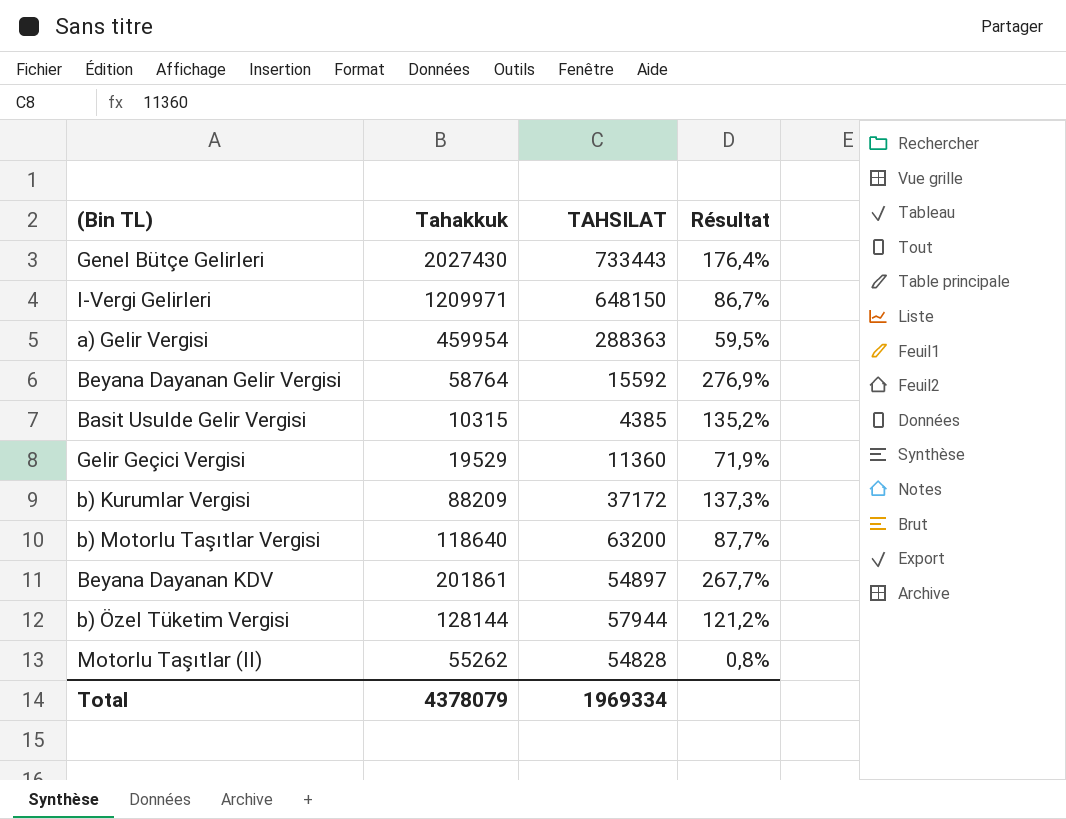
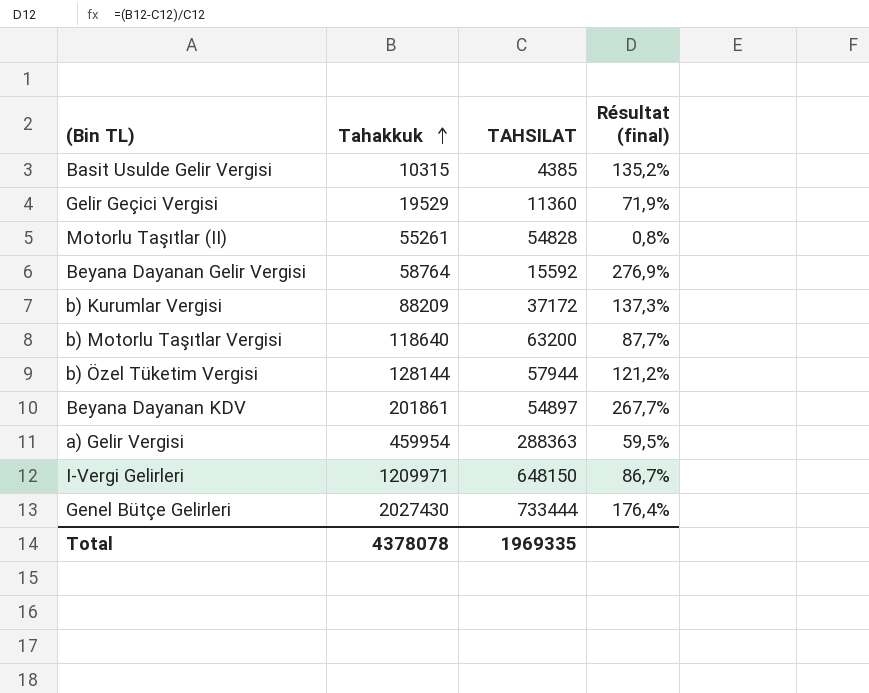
row order: none -> Tahakkuk ascending
column name: Résultat -> Résultat (final)
Motorlu Taşıtlar (II) | Tahakkuk: 55262 -> 55261
Genel Bütçe Gelirleri | TAHSILAT: 733443 -> 733444
Total | Tahakkuk: 4378079 -> 4378078
Total | TAHSILAT: 1969334 -> 1969335

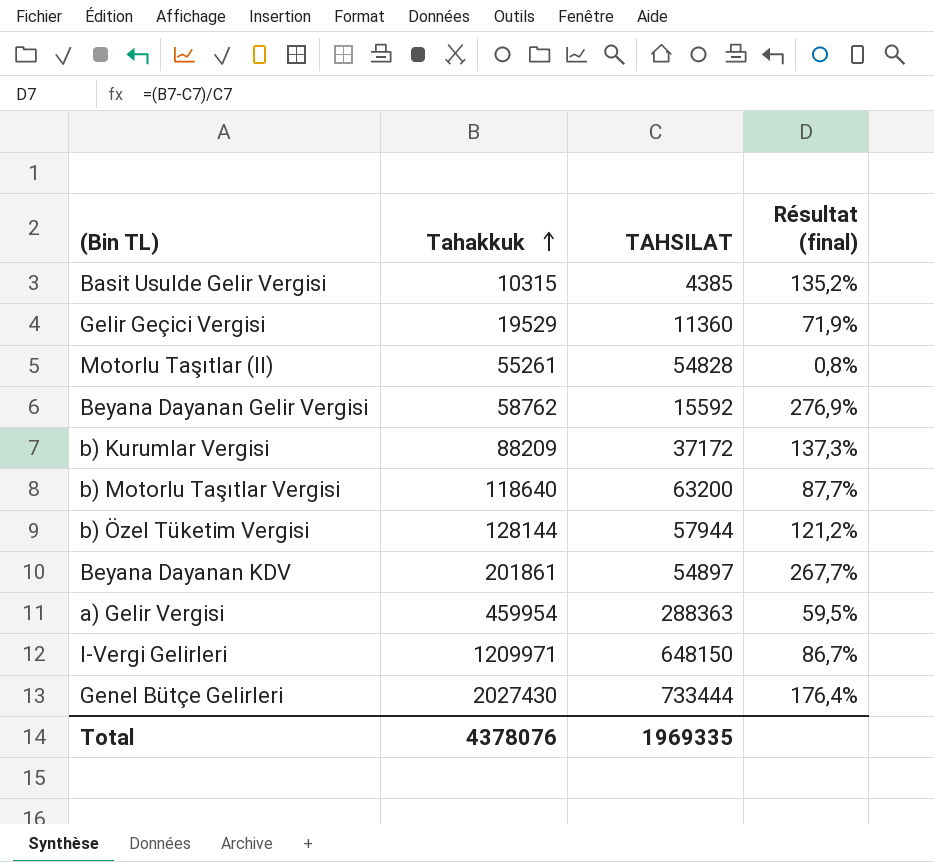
Beyana Dayanan Gelir Vergisi | Tahakkuk: 58764 -> 58762
Total | Tahakkuk: 4378078 -> 4378076

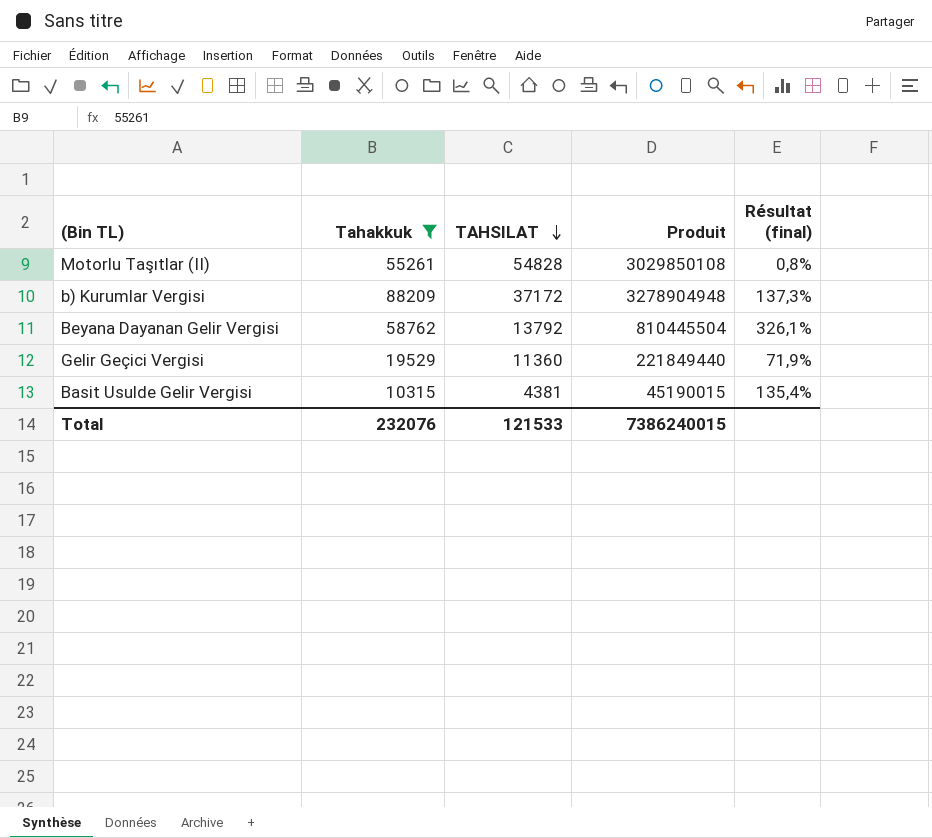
filter: none -> Tahakkuk <= 88209
row order: Tahakkuk ascending -> TAHSILAT descending
column Produit | formula: none -> [Tahakkuk] * [TAHSILAT]
Beyana Dayanan Gelir Vergisi | TAHSILAT: 15592 -> 13792
Beyana Dayanan Gelir Vergisi | Résultat (final): 276,9% -> 326,1%
Basit Usulde Gelir Vergisi | TAHSILAT: 4385 -> 4381
Basit Usulde Gelir Vergisi | Résultat (final): 135,2% -> 135,4%
Total | Tahakkuk: 4378076 -> 232076
Total | TAHSILAT: 1969335 -> 121533

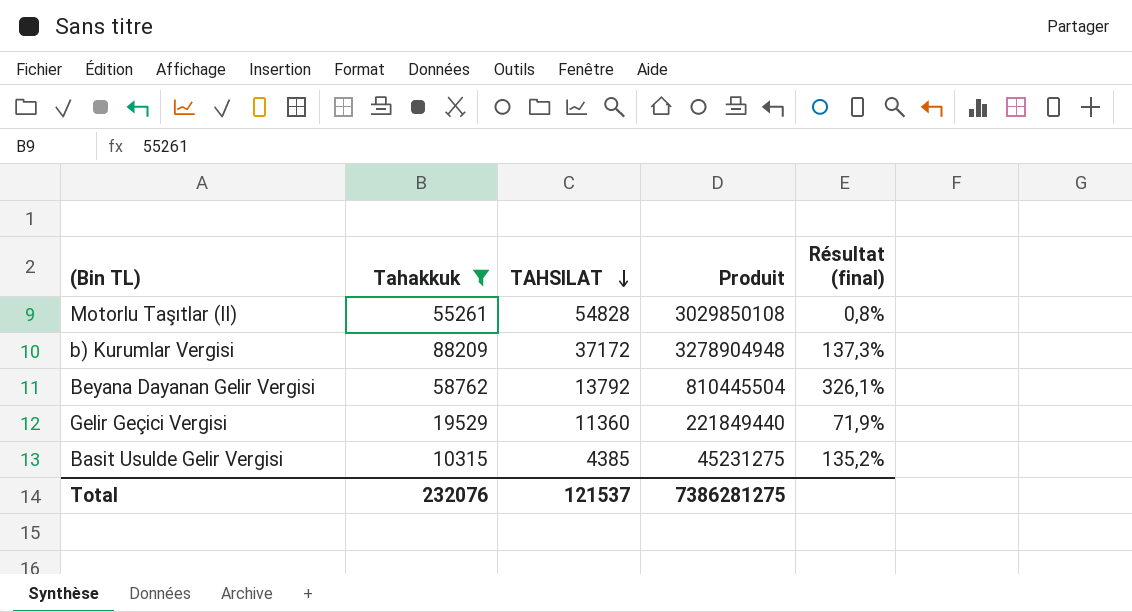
Basit Usulde Gelir Vergisi | TAHSILAT: 4381 -> 4385
Basit Usulde Gelir Vergisi | Produit: 45190015 -> 45231275
Basit Usulde Gelir Vergisi | Résultat (final): 135,4% -> 135,2%
Total | TAHSILAT: 121533 -> 121537
Total | Produit: 7386240015 -> 7386281275

